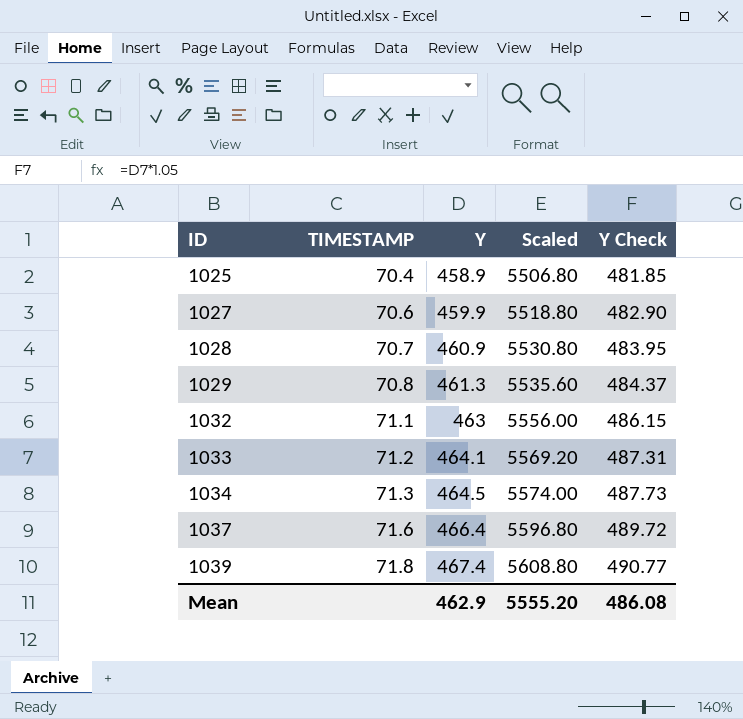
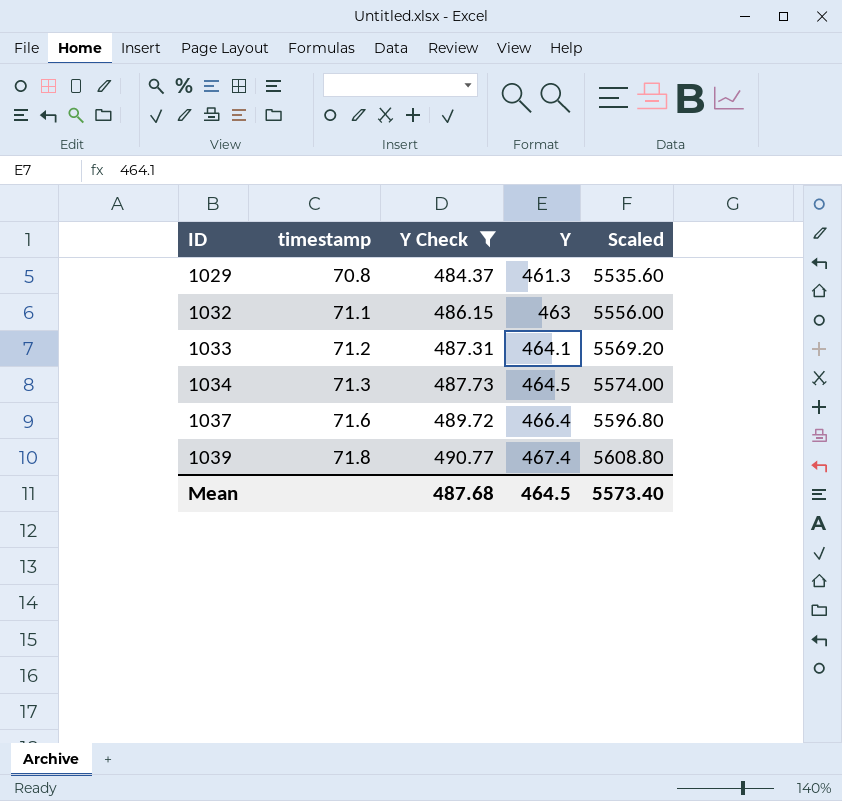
filter: none -> Y Check >= 484.37
column name: TIMESTAMP -> timestamp
column Y Check | position: 5 -> 3
Mean | Y Check: 486.08 -> 487.68
Mean | Y: 462.9 -> 464.5
Mean | Scaled: 5555.20 -> 5573.40

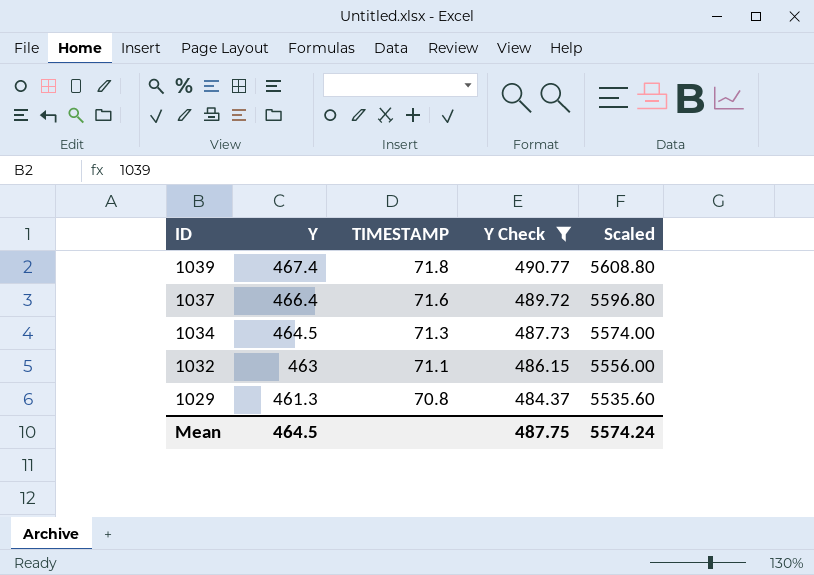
row order: ID ascending -> ID descending
column Y | position: 4 -> 2
column name: timestamp -> TIMESTAMP
row 1033: 71.2 | 487.31 | 464.1 | 5569.20 -> none
Mean | Y Check: 487.68 -> 487.75
Mean | Scaled: 5573.40 -> 5574.24

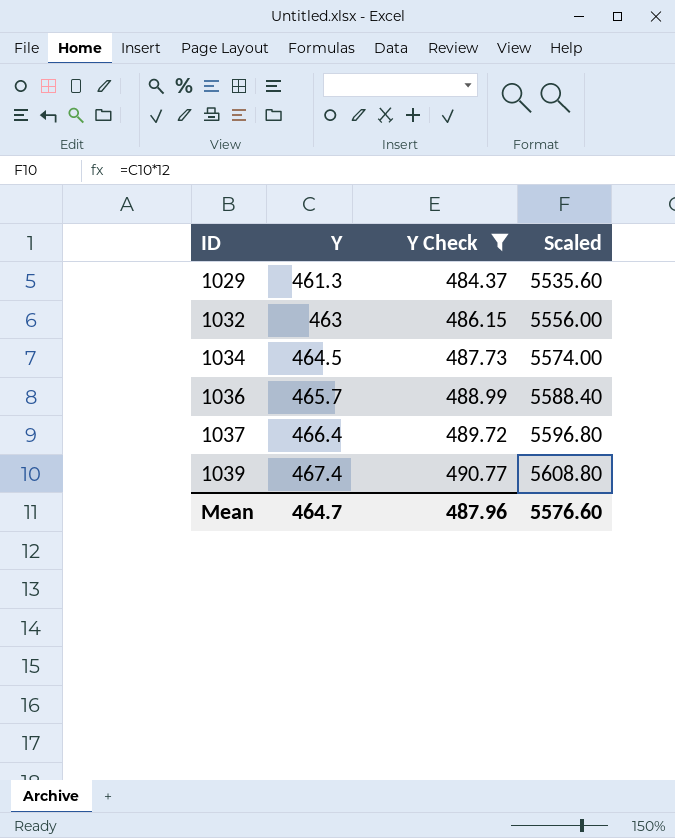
row order: ID descending -> ID ascending
column TIMESTAMP | position: 3 -> none
row 1036: none -> 465.7 | 488.99 | 5588.40
Mean | Y: 464.5 -> 464.7
Mean | Y Check: 487.75 -> 487.96
Mean | Scaled: 5574.24 -> 5576.60

